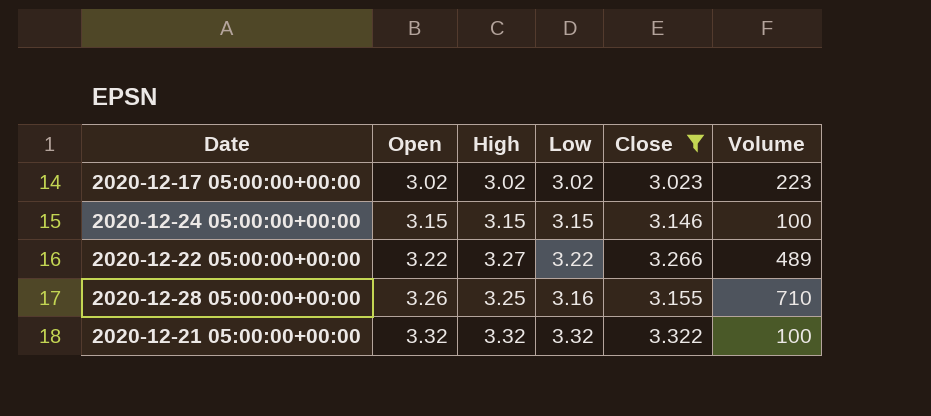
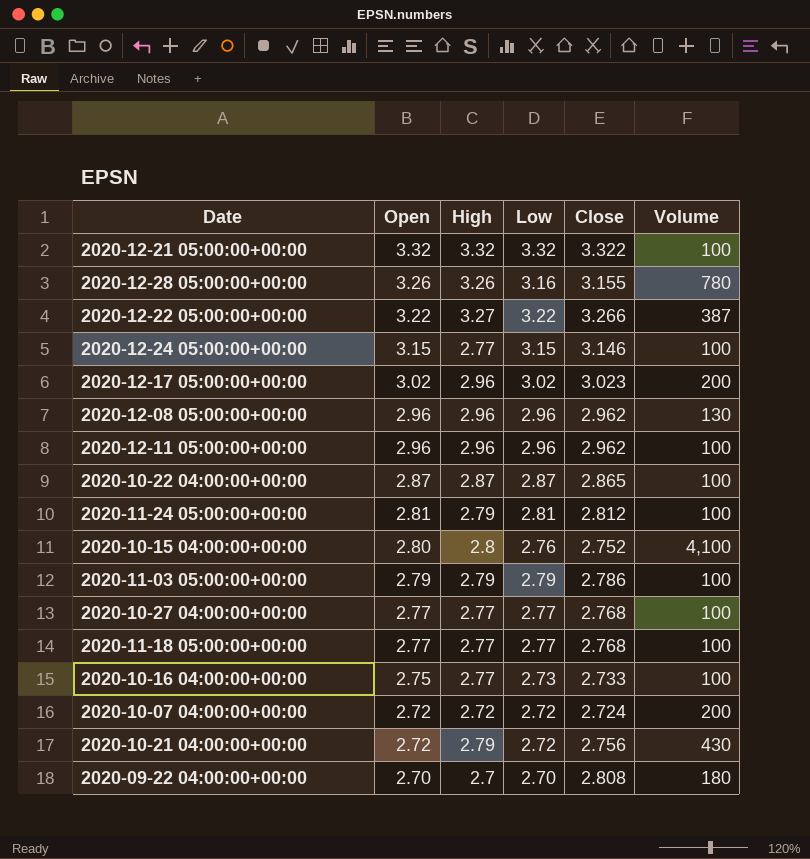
filter: Close >= 3.023 -> none
row order: Open ascending -> Open descending
2020-12-28 05:00:00+00:00 | High: 3.25 -> 3.26
2020-12-28 05:00:00+00:00 | Volume: 710 -> 780
2020-12-22 05:00:00+00:00 | Volume: 489 -> 387
2020-12-24 05:00:00+00:00 | High: 3.15 -> 2.77
2020-12-17 05:00:00+00:00 | High: 3.02 -> 2.96
2020-12-17 05:00:00+00:00 | Volume: 223 -> 200

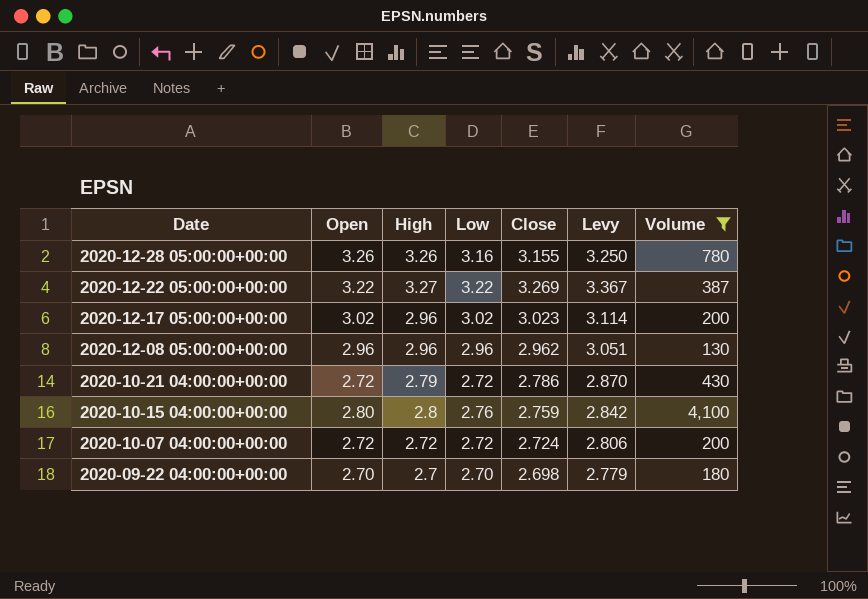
filter: none -> Volume != 100
row order: Open descending -> Date descending
column Levy | formula: none -> [Close] * 1.03
2020-12-22 05:00:00+00:00 | Close: 3.266 -> 3.269
2020-10-21 04:00:00+00:00 | Close: 2.756 -> 2.786
2020-10-15 04:00:00+00:00 | Close: 2.752 -> 2.759
2020-09-22 04:00:00+00:00 | Close: 2.808 -> 2.698

